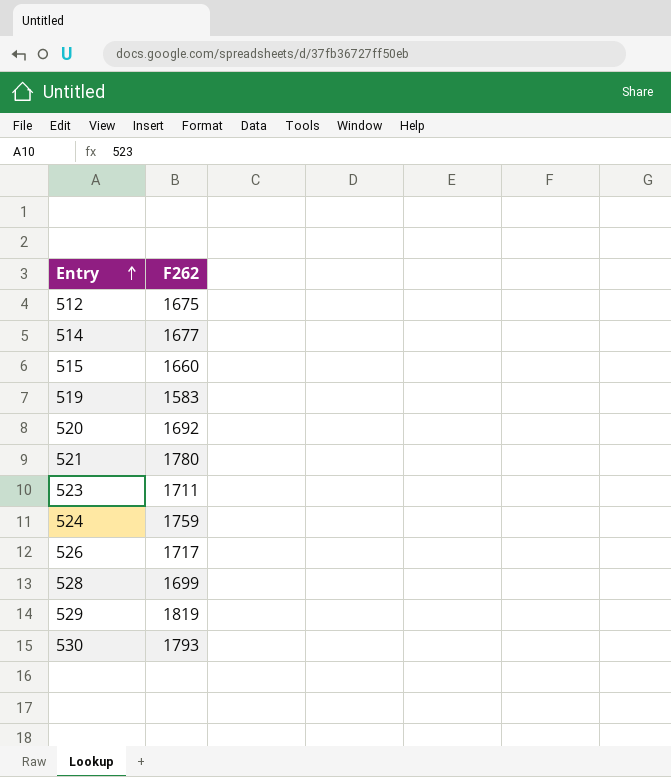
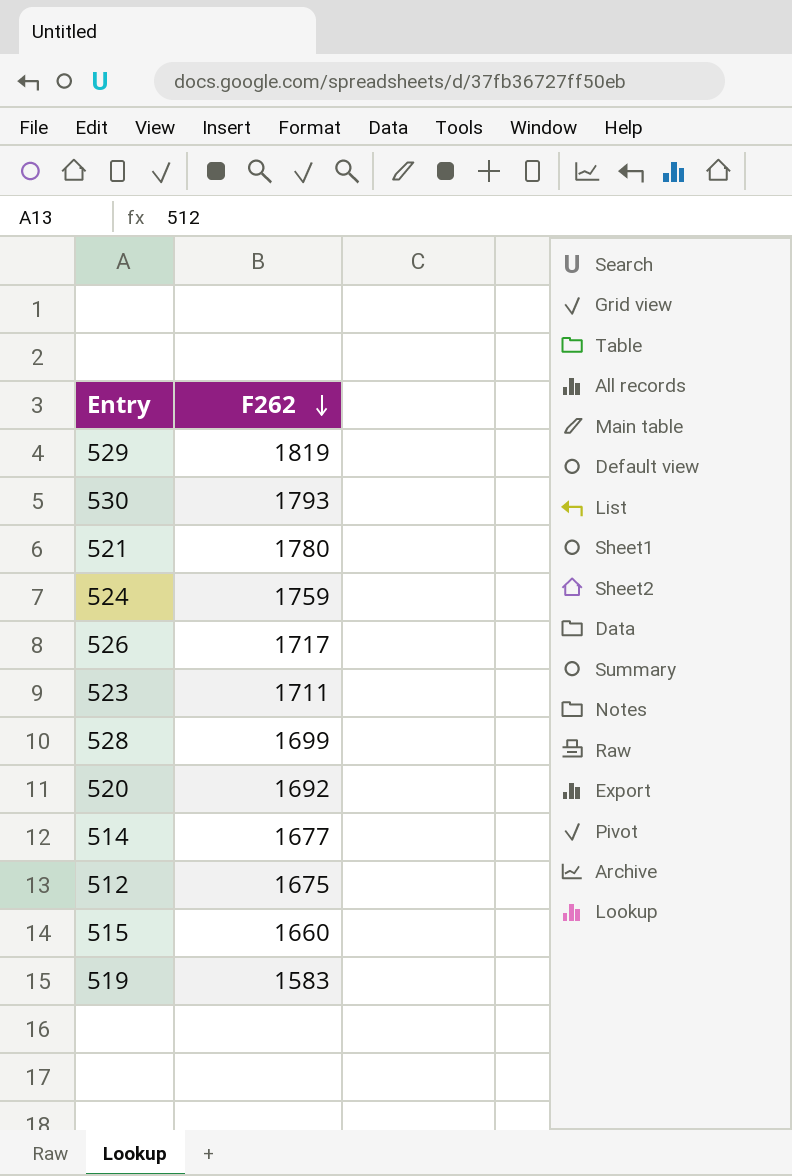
row order: Entry ascending -> F262 descending

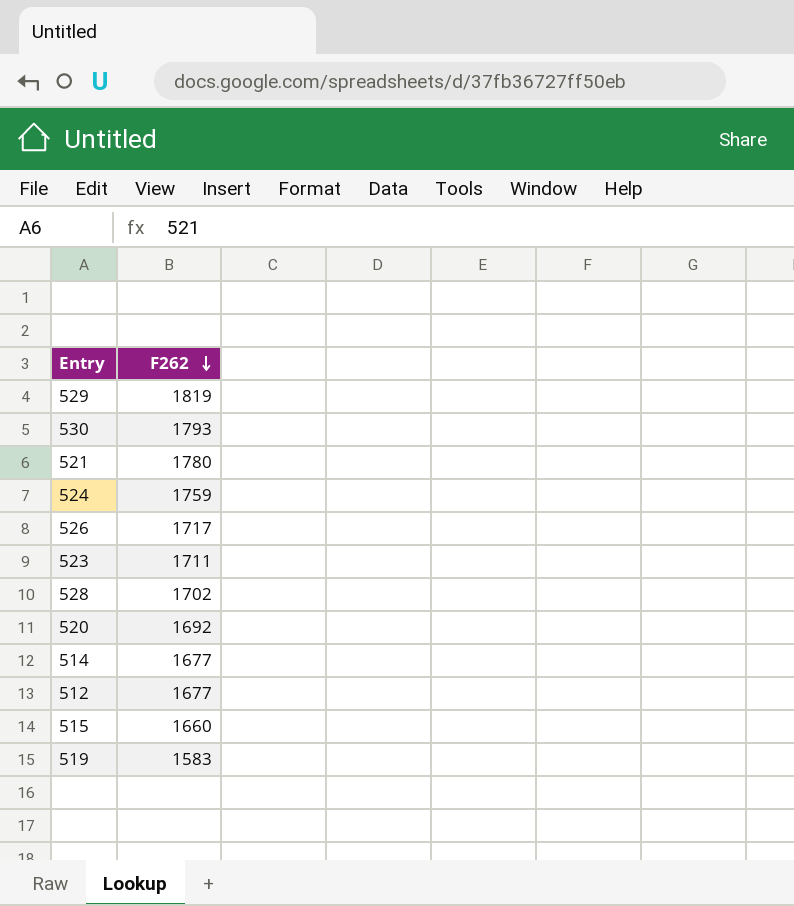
528 | F262: 1699 -> 1702
512 | F262: 1675 -> 1677

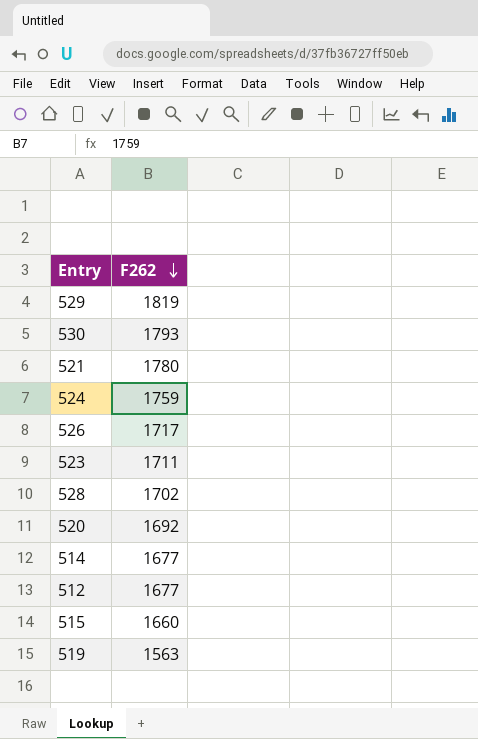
519 | F262: 1583 -> 1563

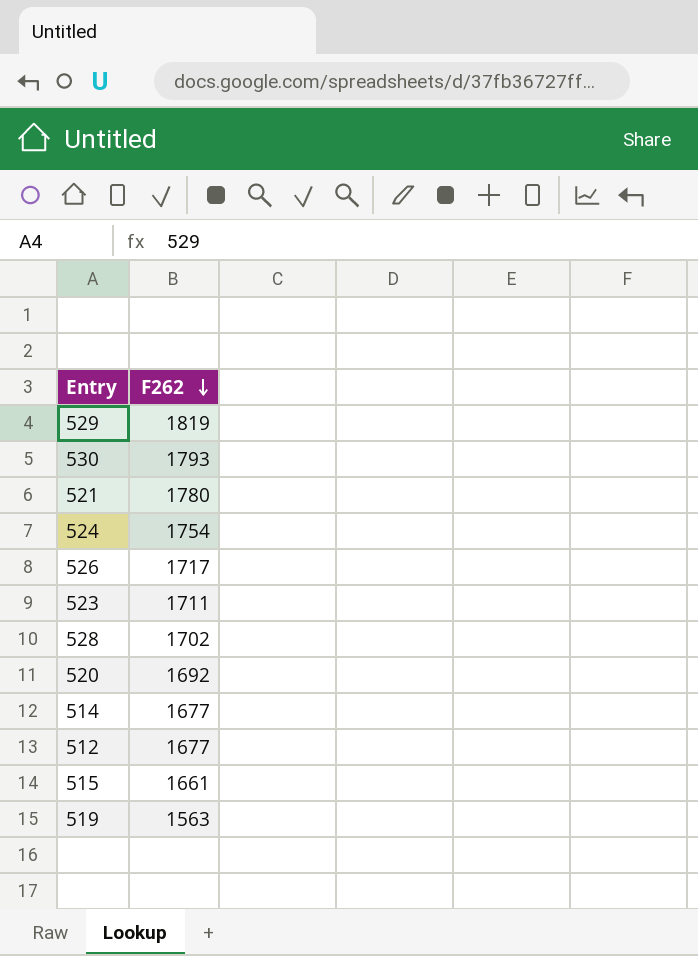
524 | F262: 1759 -> 1754
515 | F262: 1660 -> 1661

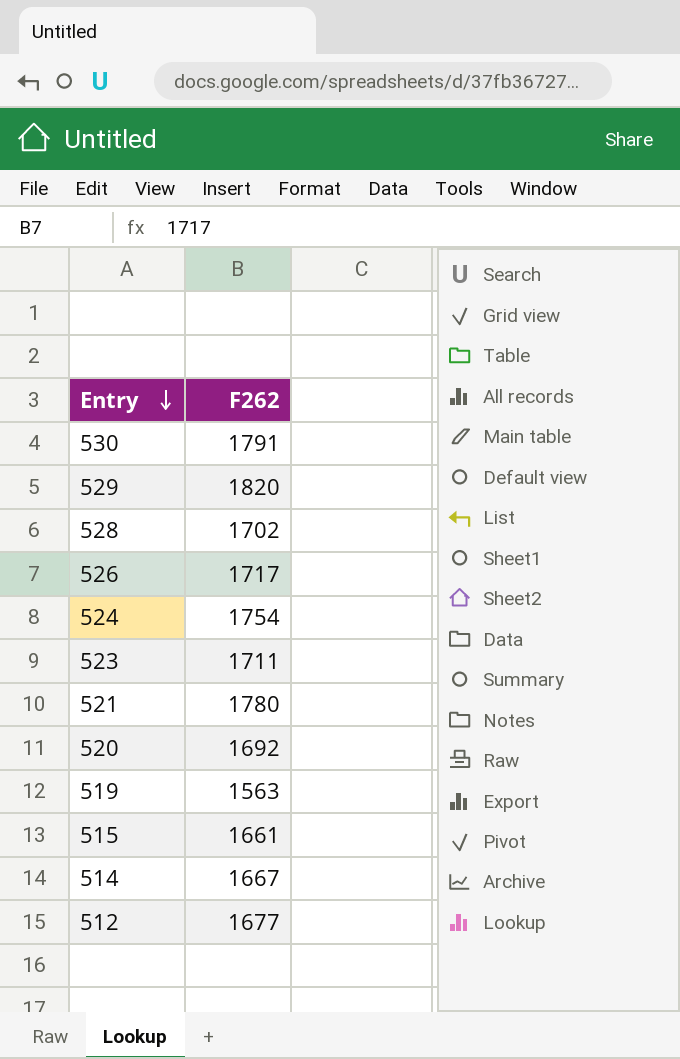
row order: F262 descending -> Entry descending
530 | F262: 1793 -> 1791
529 | F262: 1819 -> 1820
514 | F262: 1677 -> 1667

